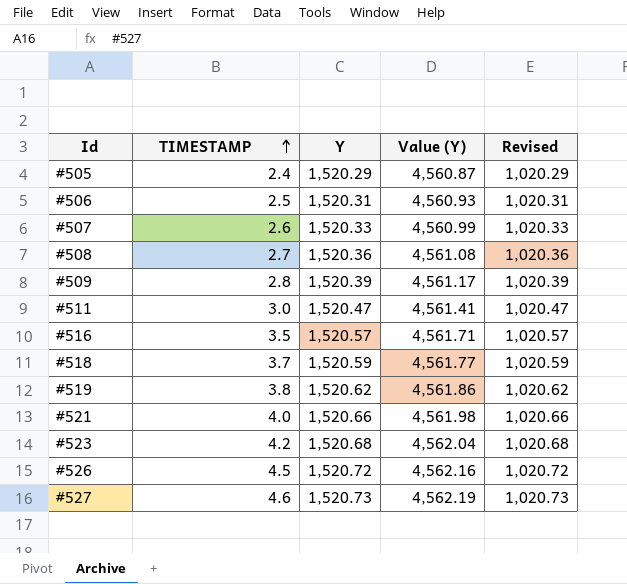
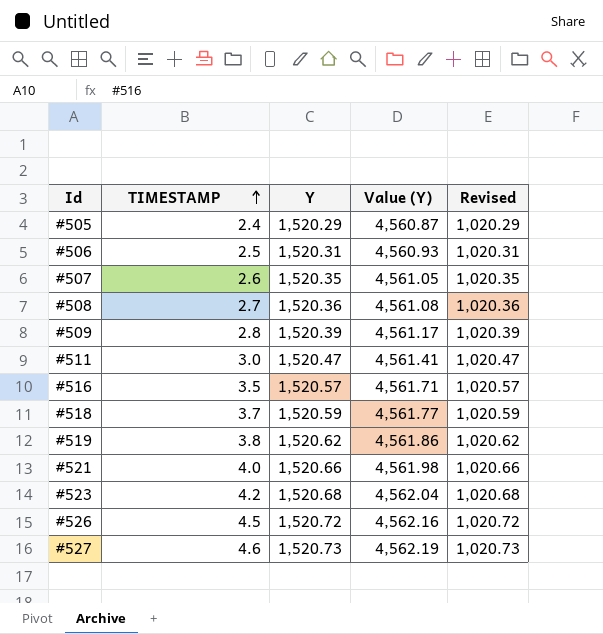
#507 | Y: 1,520.33 -> 1,520.35
#507 | Value (Y): 4,560.99 -> 4,561.05
#507 | Revised: 1,020.33 -> 1,020.35

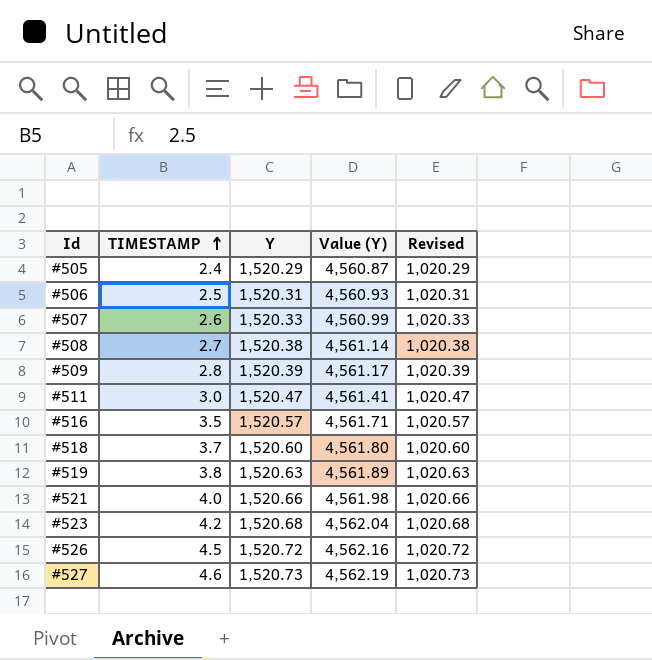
#507 | Y: 1,520.35 -> 1,520.33
#507 | Value (Y): 4,561.05 -> 4,560.99
#507 | Revised: 1,020.35 -> 1,020.33
#508 | Y: 1,520.36 -> 1,520.38
#508 | Value (Y): 4,561.08 -> 4,561.14
#508 | Revised: 1,020.36 -> 1,020.38
#518 | Y: 1,520.59 -> 1,520.60
#518 | Value (Y): 4,561.77 -> 4,561.80
#518 | Revised: 1,020.59 -> 1,020.60
#519 | Y: 1,520.62 -> 1,520.63
#519 | Value (Y): 4,561.86 -> 4,561.89
#519 | Revised: 1,020.62 -> 1,020.63

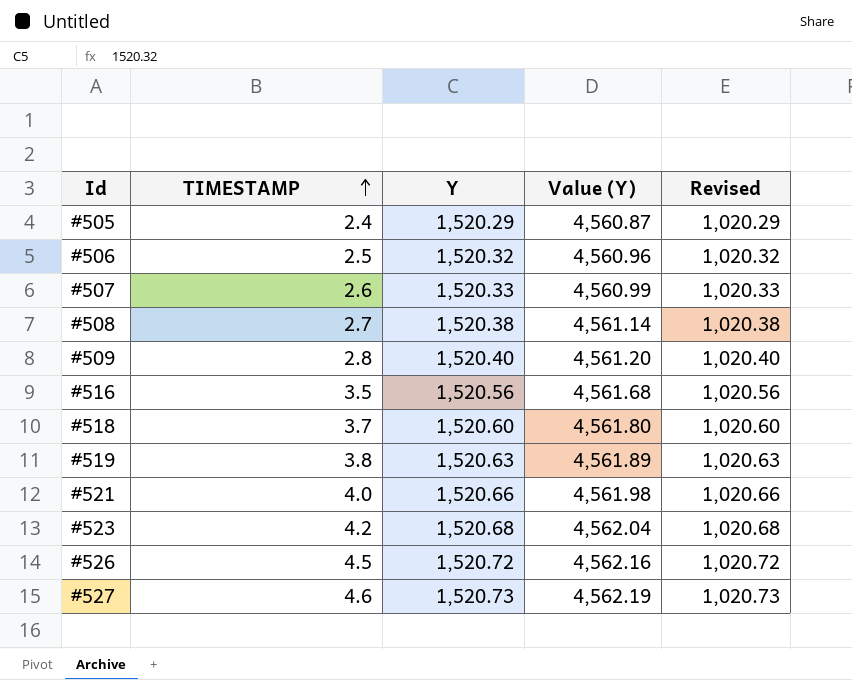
row #511: 3.0 | 1,520.47 | 4,561.41 | 1,020.47 -> none
#506 | Y: 1,520.31 -> 1,520.32
#506 | Value (Y): 4,560.93 -> 4,560.96
#506 | Revised: 1,020.31 -> 1,020.32
#509 | Y: 1,520.39 -> 1,520.40
#509 | Value (Y): 4,561.17 -> 4,561.20
#509 | Revised: 1,020.39 -> 1,020.40
#516 | Y: 1,520.57 -> 1,520.56
#516 | Value (Y): 4,561.71 -> 4,561.68
#516 | Revised: 1,020.57 -> 1,020.56

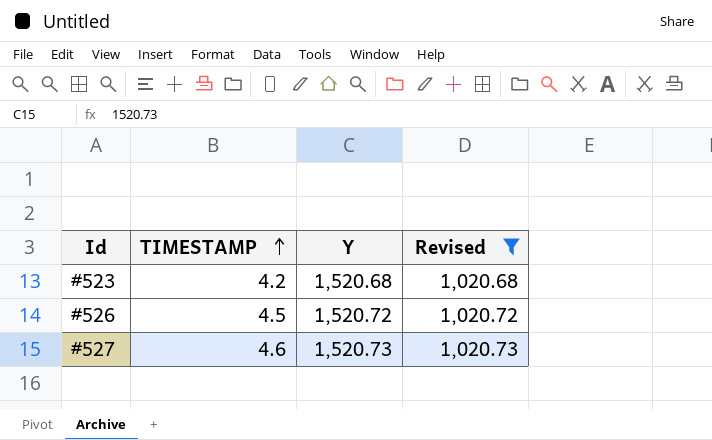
filter: none -> Revised >= 1,020.68
column Value (Y) | formula: [Y] * 3 -> none

